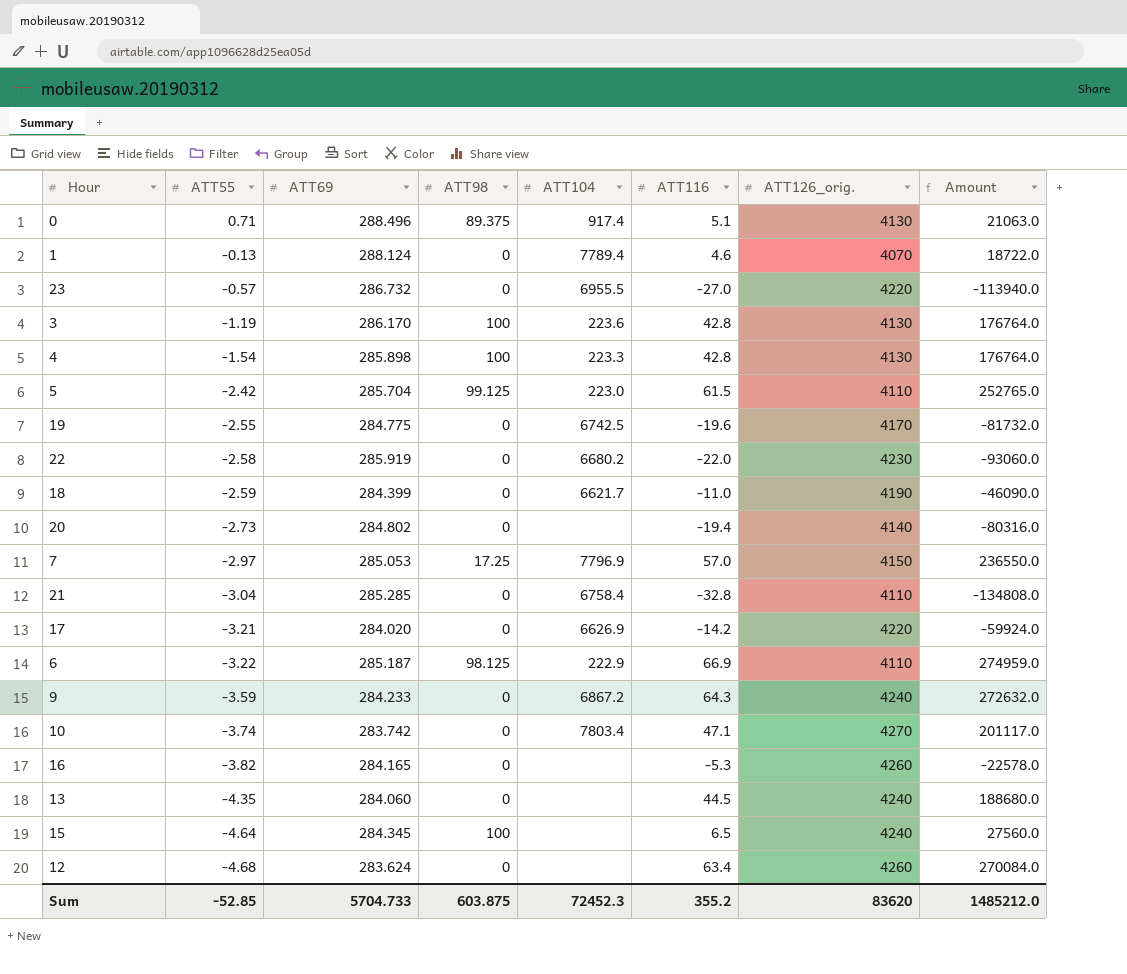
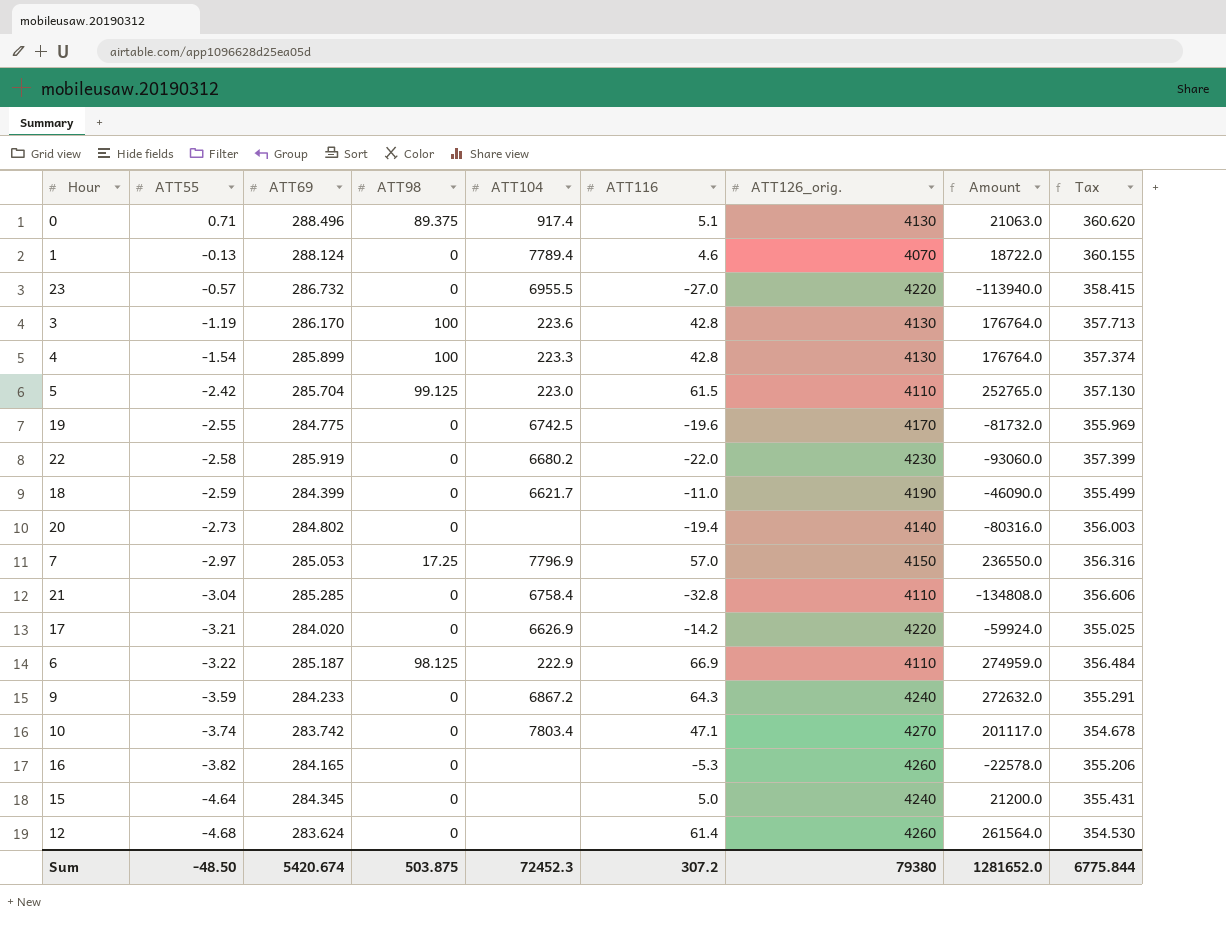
column Tax | formula: none -> [ATT69] * 1.25
row 13: -4.35 | 284.060 | 0 | none | 44.5 | 4240 | 188680.0 -> none
4 | ATT69: 285.898 -> 285.899
15 | ATT98: 100 -> 0
15 | ATT116: 6.5 -> 5.0
15 | Amount: 27560.0 -> 21200.0
12 | ATT116: 63.4 -> 61.4
12 | Amount: 270084.0 -> 261564.0
Sum | ATT55: -52.85 -> -48.50
Sum | ATT69: 5704.733 -> 5420.674
Sum | ATT98: 603.875 -> 503.875
Sum | ATT116: 355.2 -> 307.2
Sum | ATT126_orig.: 83620 -> 79380
Sum | Amount: 1485212.0 -> 1281652.0

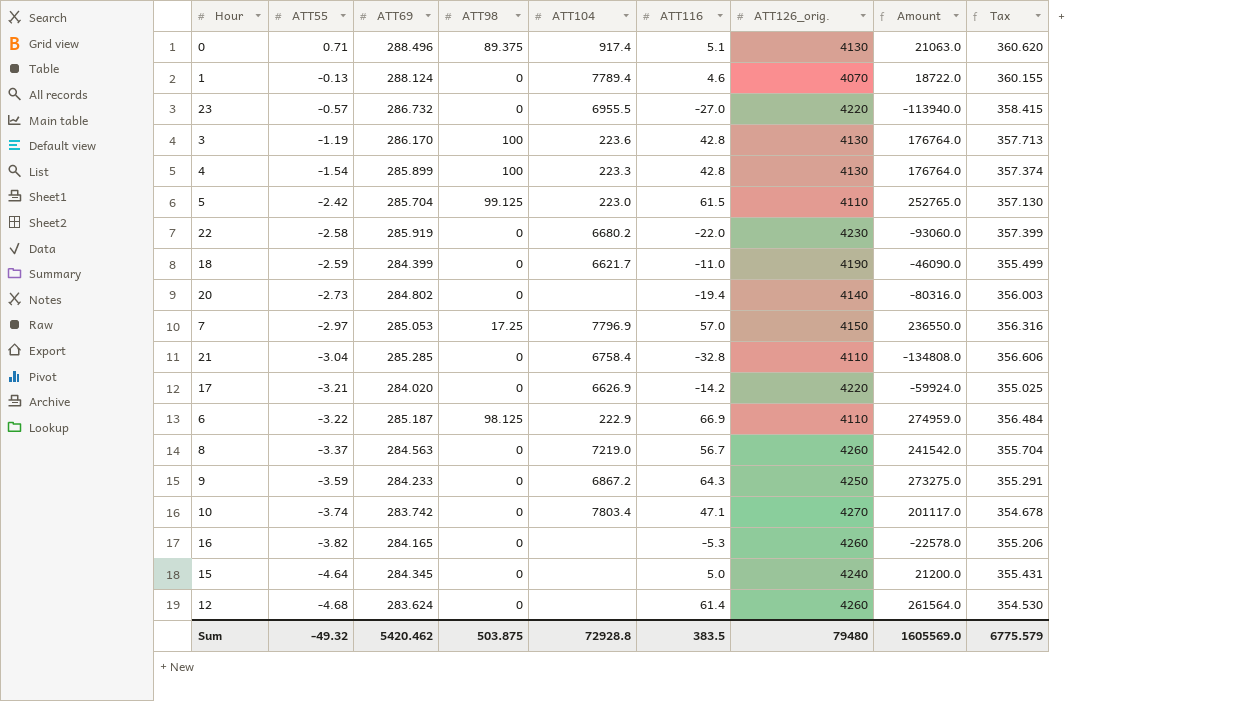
row 19: -2.55 | 284.775 | 0 | 6742.5 | -19.6 | 4170 | -81732.0 | 355.969 -> none
row 8: none -> -3.37 | 284.563 | 0 | 7219.0 | 56.7 | 4260 | 241542.0 | 355.704
9 | ATT126_orig.: 4240 -> 4250
9 | Amount: 272632.0 -> 273275.0
Sum | ATT55: -48.50 -> -49.32
Sum | ATT69: 5420.674 -> 5420.462
Sum | ATT104: 72452.3 -> 72928.8
Sum | ATT116: 307.2 -> 383.5
Sum | ATT126_orig.: 79380 -> 79480
Sum | Amount: 1281652.0 -> 1605569.0
Sum | Tax: 6775.844 -> 6775.579

